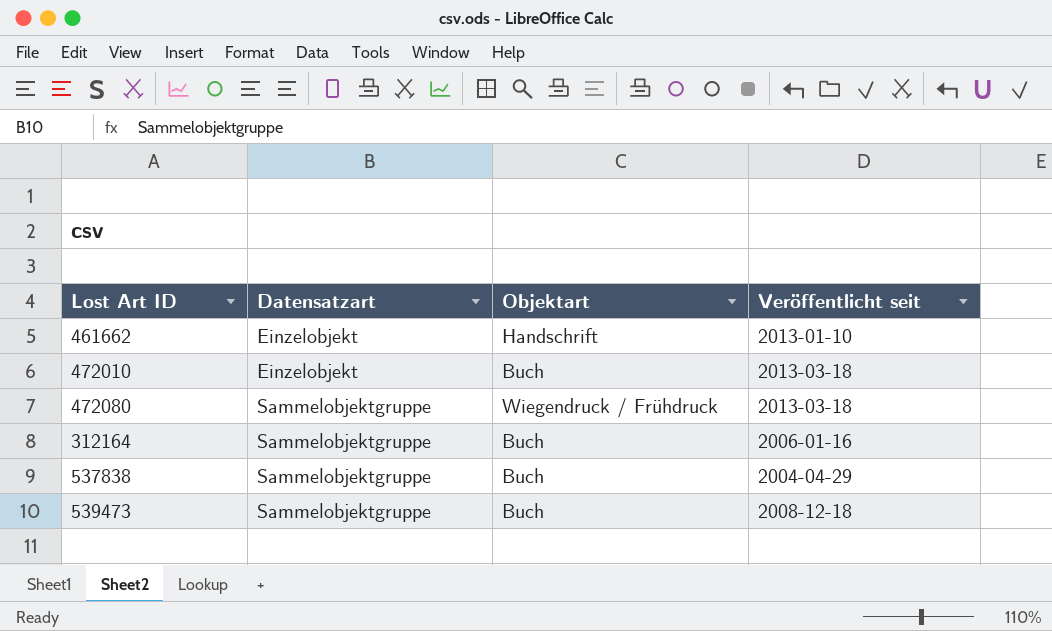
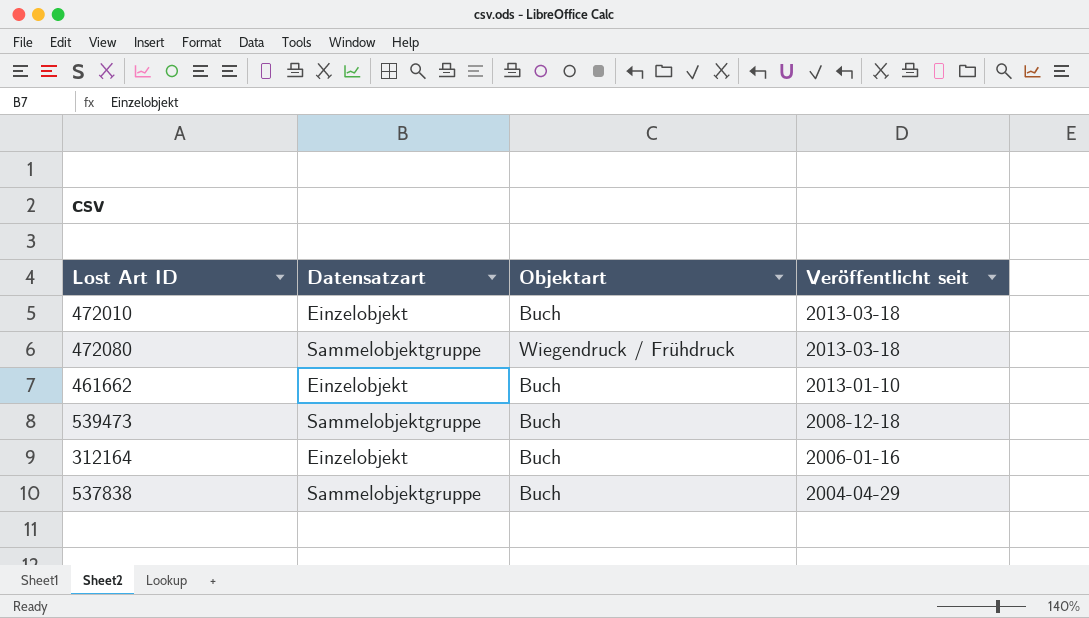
row order: Datensatzart ascending -> Veröffentlicht seit descending
461662 | Objektart: Handschrift -> Buch
312164 | Datensatzart: Sammelobjektgruppe -> Einzelobjekt

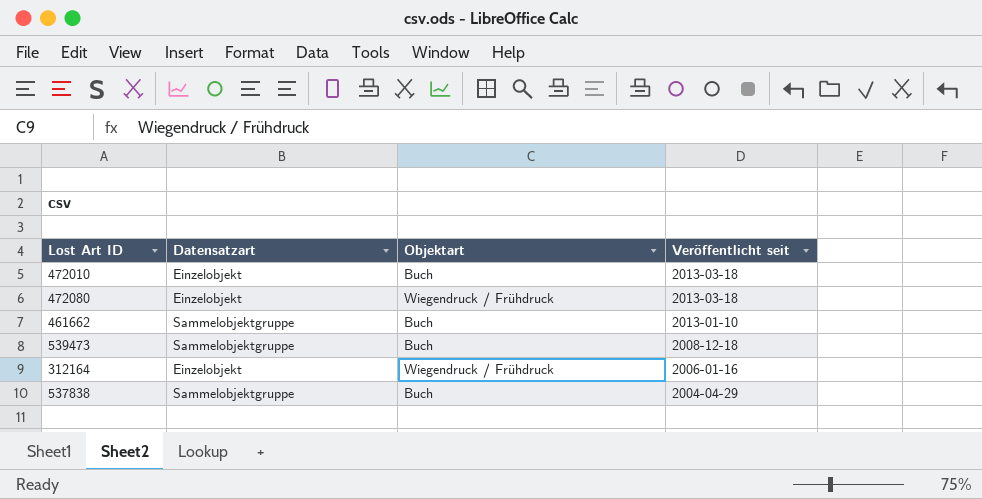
472080 | Datensatzart: Sammelobjektgruppe -> Einzelobjekt
461662 | Datensatzart: Einzelobjekt -> Sammelobjektgruppe
312164 | Objektart: Buch -> Wiegendruck / Frühdruck

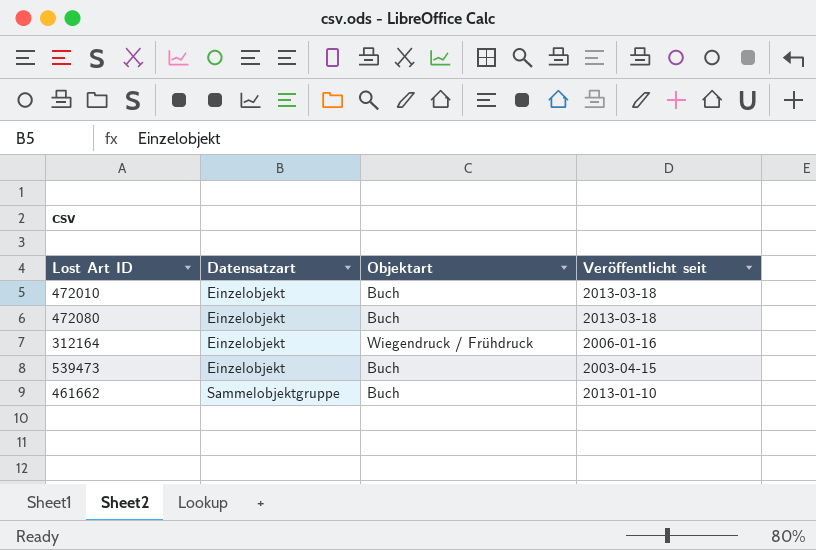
row order: Veröffentlicht seit descending -> Datensatzart ascending
row 537838: Sammelobjektgruppe | Buch | 2004-04-29 -> none
472080 | Objektart: Wiegendruck / Frühdruck -> Buch
539473 | Datensatzart: Sammelobjektgruppe -> Einzelobjekt
539473 | Veröffentlicht seit: 2008-12-18 -> 2003-04-15

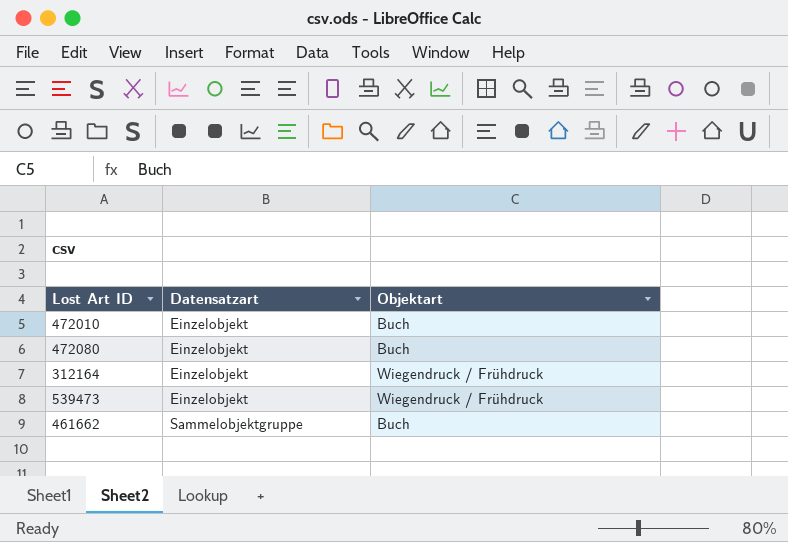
column Veröffentlicht seit | position: 4 -> none
539473 | Objektart: Buch -> Wiegendruck / Frühdruck

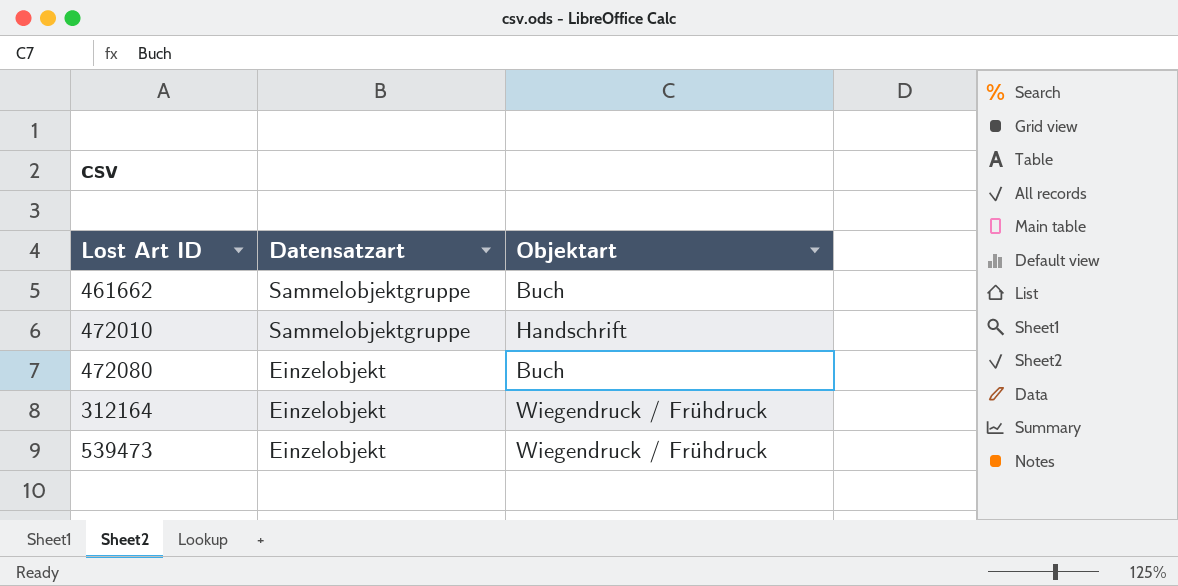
row order: Datensatzart ascending -> Datensatzart descending
472010 | Datensatzart: Einzelobjekt -> Sammelobjektgruppe
472010 | Objektart: Buch -> Handschrift

